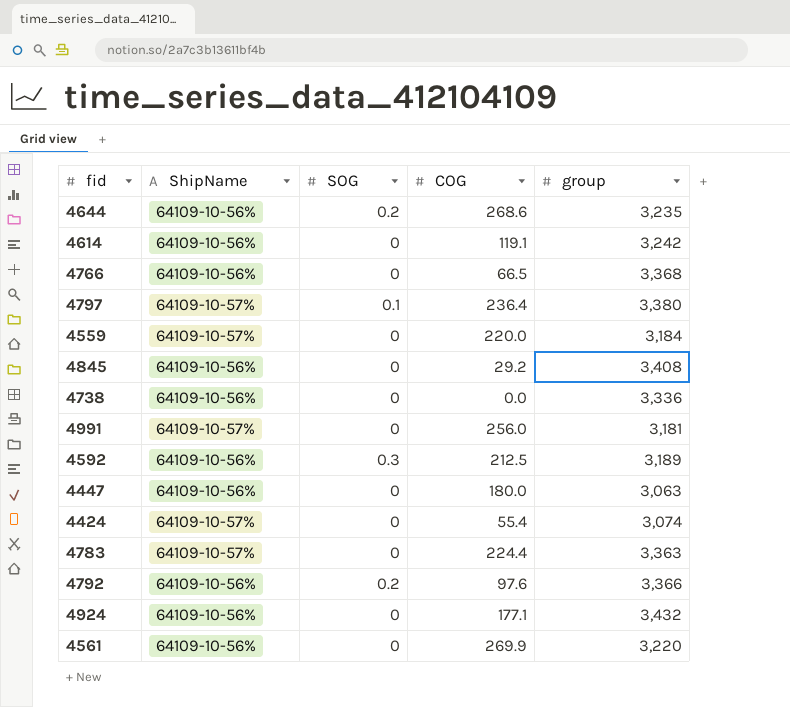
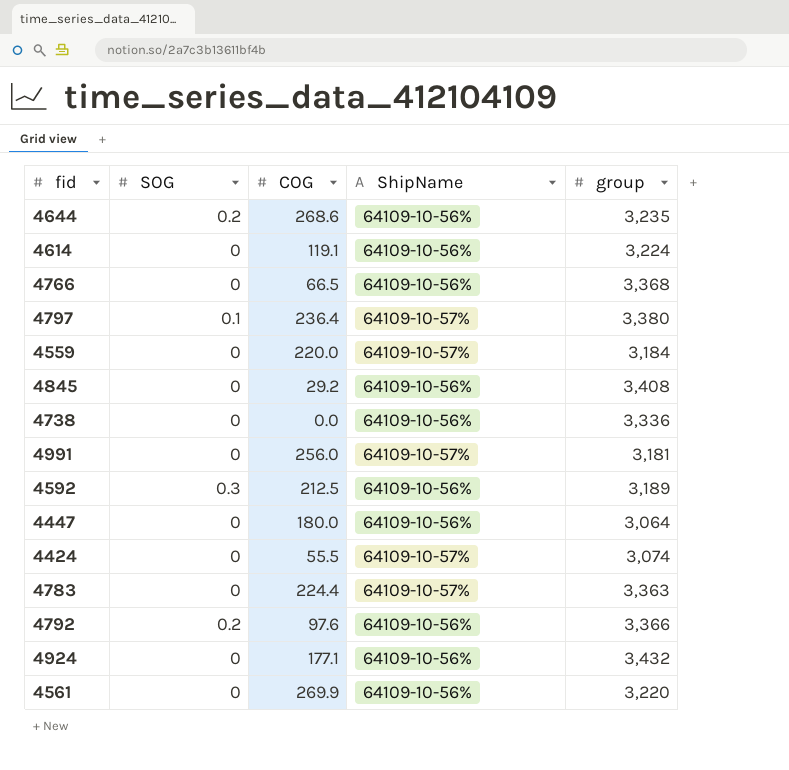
column ShipName | position: 2 -> 4
4614 | group: 3,242 -> 3,224
4447 | group: 3,063 -> 3,064
4424 | COG: 55.4 -> 55.5

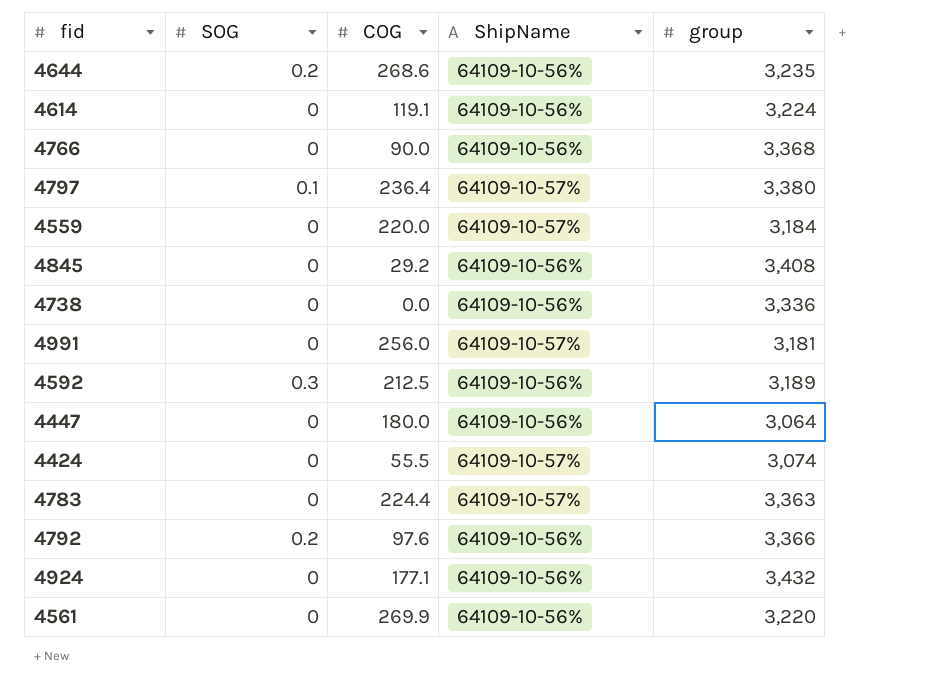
4766 | COG: 66.5 -> 90.0

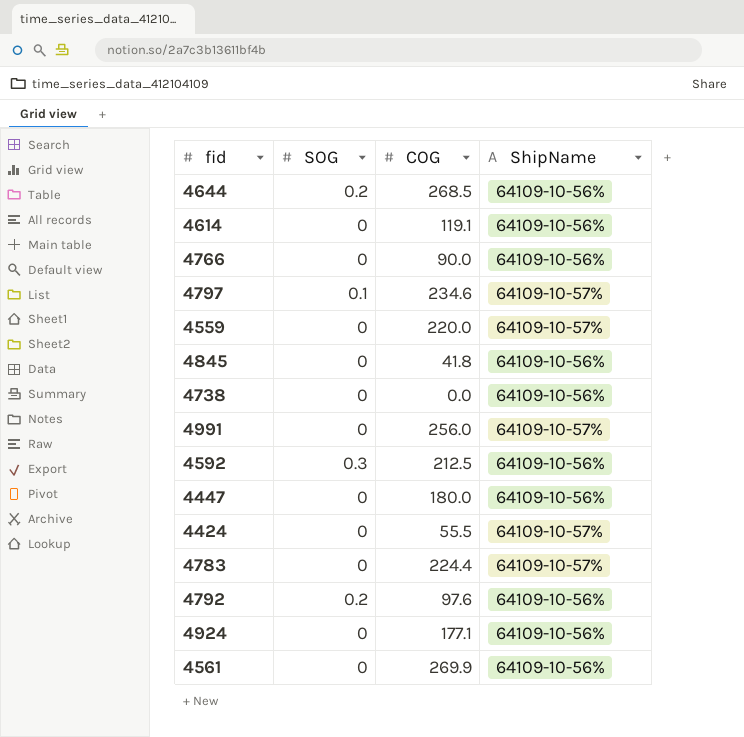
column group | position: 5 -> none
4644 | COG: 268.6 -> 268.5
4797 | COG: 236.4 -> 234.6
4845 | COG: 29.2 -> 41.8

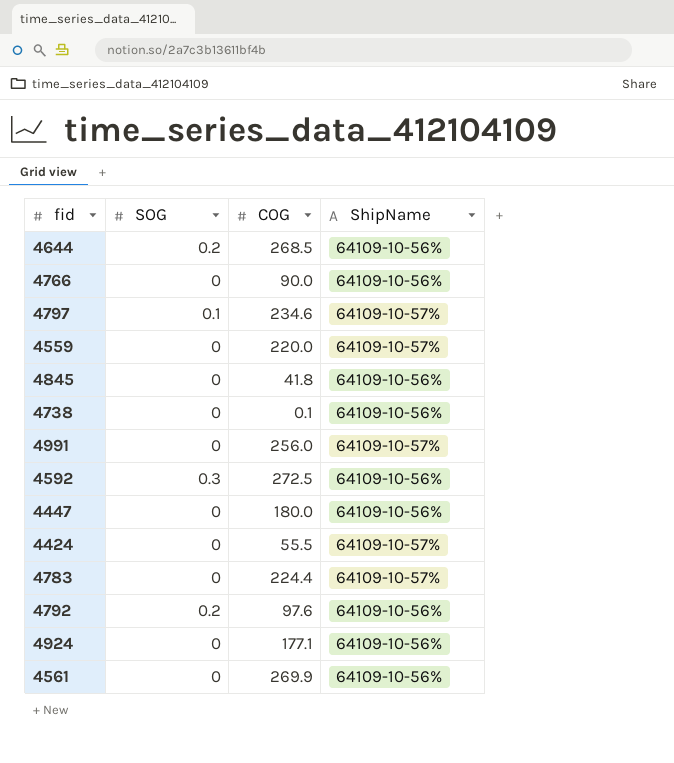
row 4614: 0 | 119.1 | 64109-10-56% -> none
4738 | COG: 0.0 -> 0.1
4592 | COG: 212.5 -> 272.5

